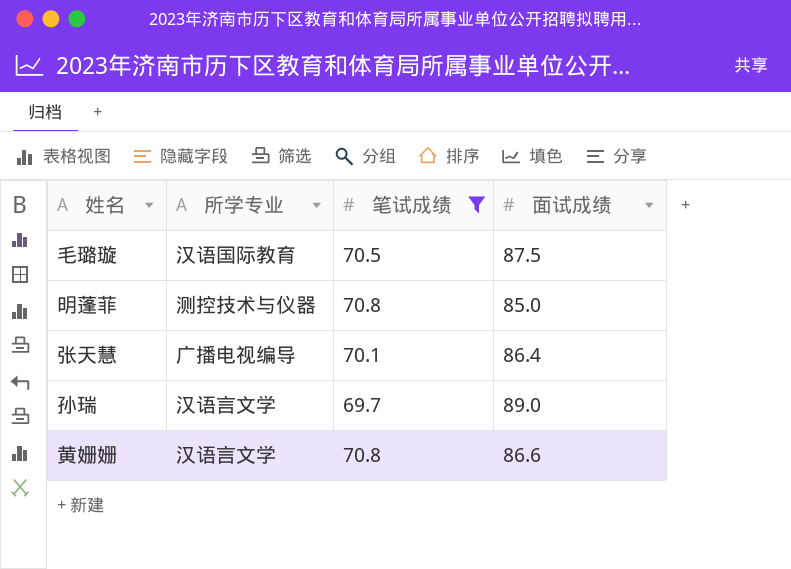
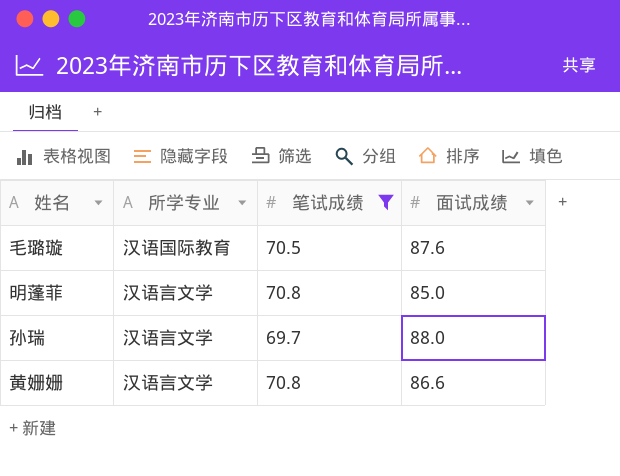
row 张天慧: 广播电视编导 | 70.1 | 86.4 -> none
毛璐璇 | 面试成绩: 87.5 -> 87.6
明蓬菲 | 所学专业: 测控技术与仪器 -> 汉语言文学
孙瑞 | 面试成绩: 89.0 -> 88.0

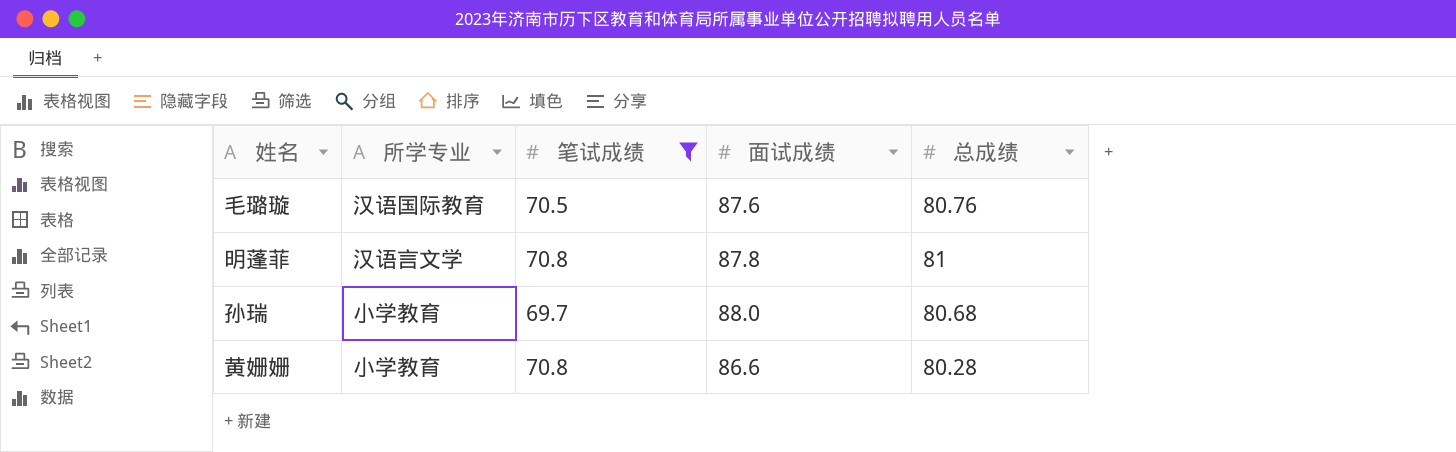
column 总成绩 | position: none -> 5
明蓬菲 | 面试成绩: 85.0 -> 87.8
孙瑞 | 所学专业: 汉语言文学 -> 小学教育
黄姗姗 | 所学专业: 汉语言文学 -> 小学教育

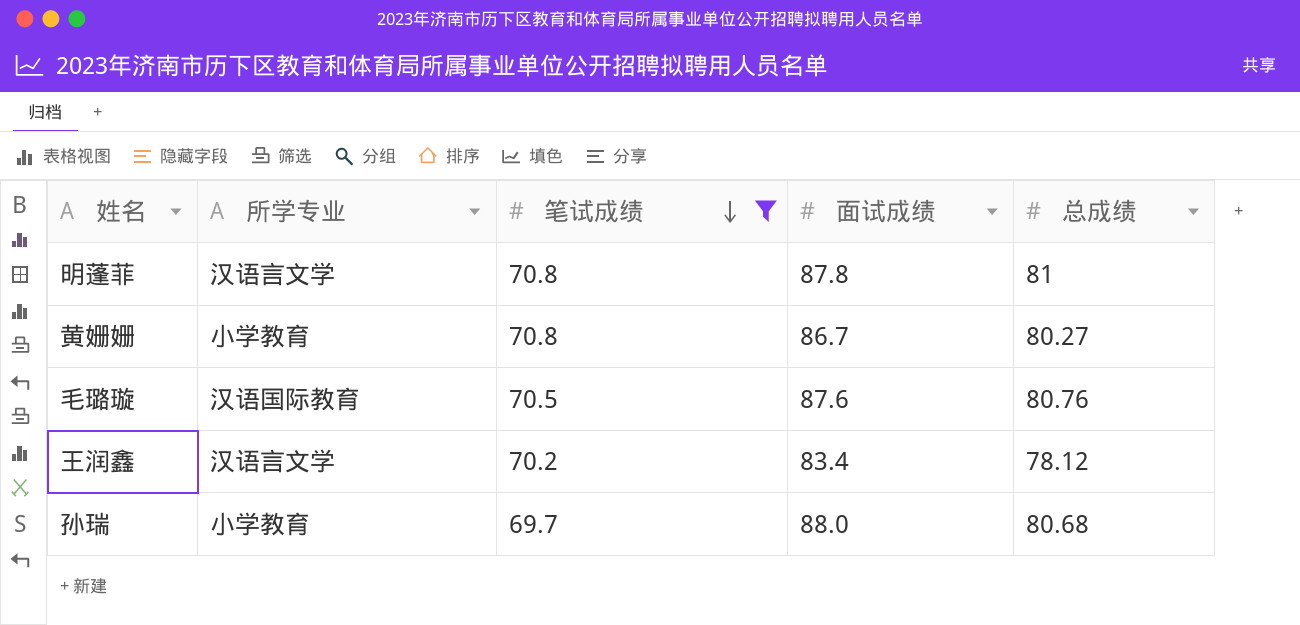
row order: none -> 笔试成绩 descending
黄姗姗 | 面试成绩: 86.6 -> 86.7
黄姗姗 | 总成绩: 80.28 -> 80.27
row 王润鑫: none -> 汉语言文学 | 70.2 | 83.4 | 78.12

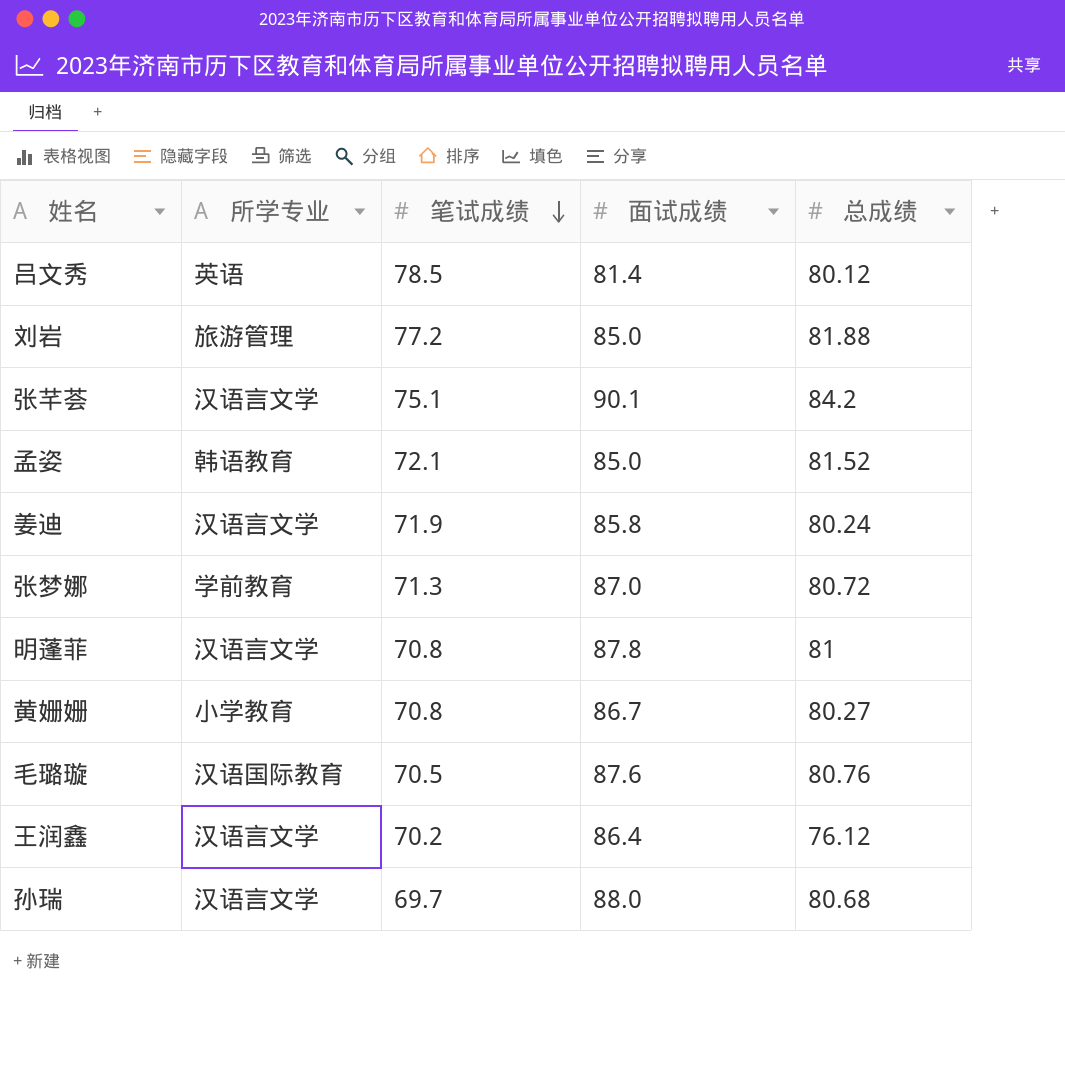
filter: 笔试成绩 <= 70.8 -> none
王润鑫 | 面试成绩: 83.4 -> 86.4
王润鑫 | 总成绩: 78.12 -> 76.12
孙瑞 | 所学专业: 小学教育 -> 汉语言文学

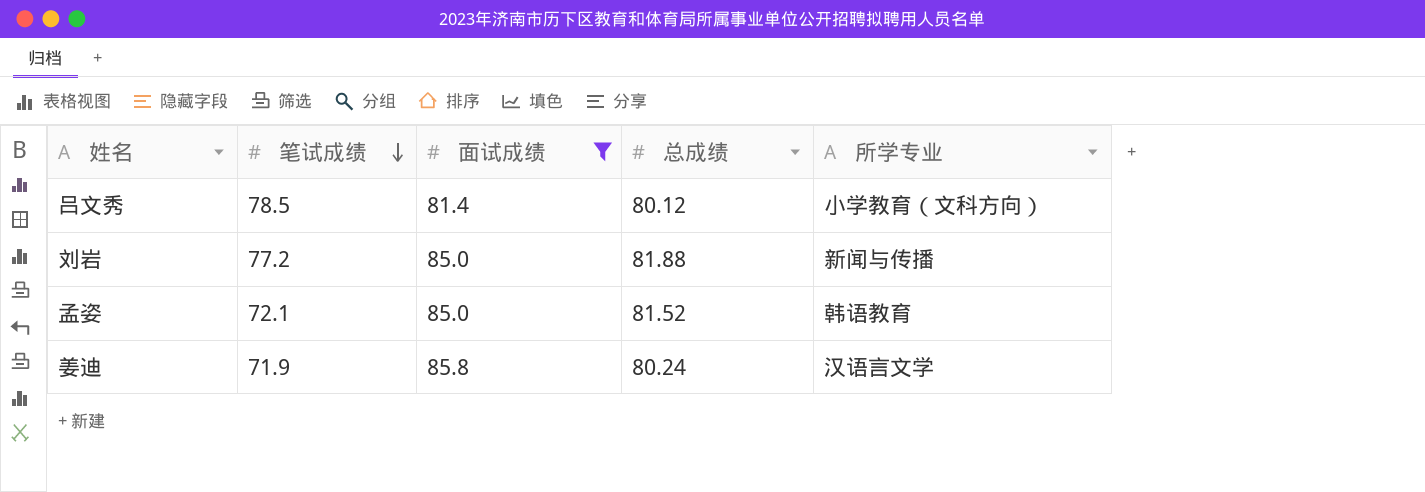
filter: none -> 面试成绩 <= 85.8
column 所学专业 | position: 2 -> 5
吕文秀 | 所学专业: 英语 -> 小学教育（文科方向）
刘岩 | 所学专业: 旅游管理 -> 新闻与传播

